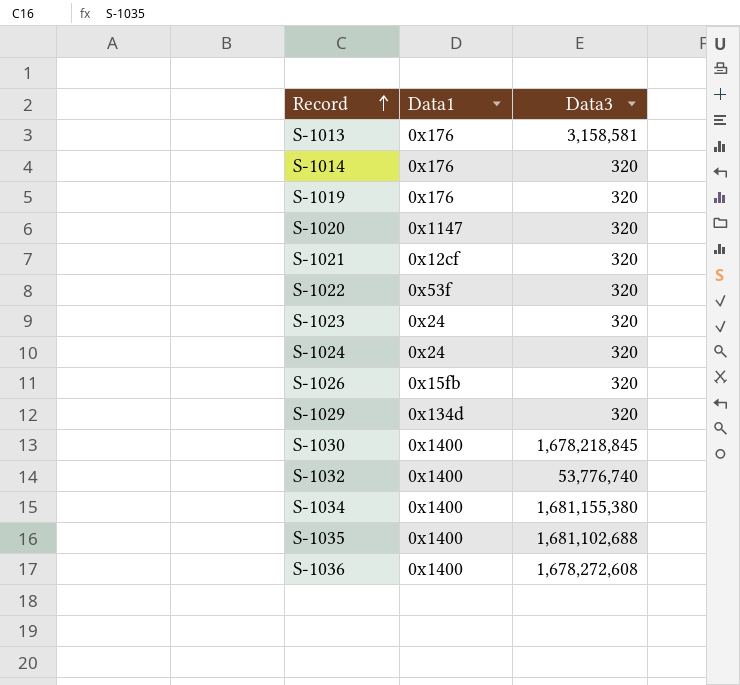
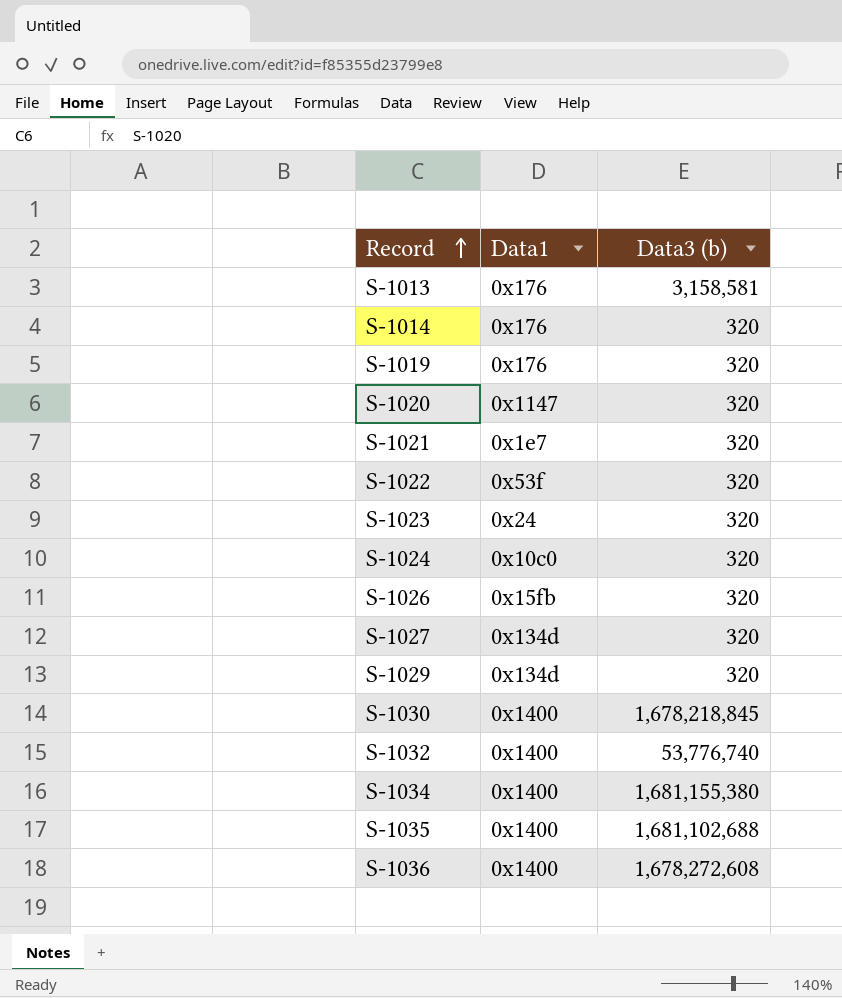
column name: Data3 -> Data3 (b)
S-1021 | Data1: 0x12cf -> 0x1e7
S-1024 | Data1: 0x24 -> 0x10c0
row S-1027: none -> 0x134d | 320

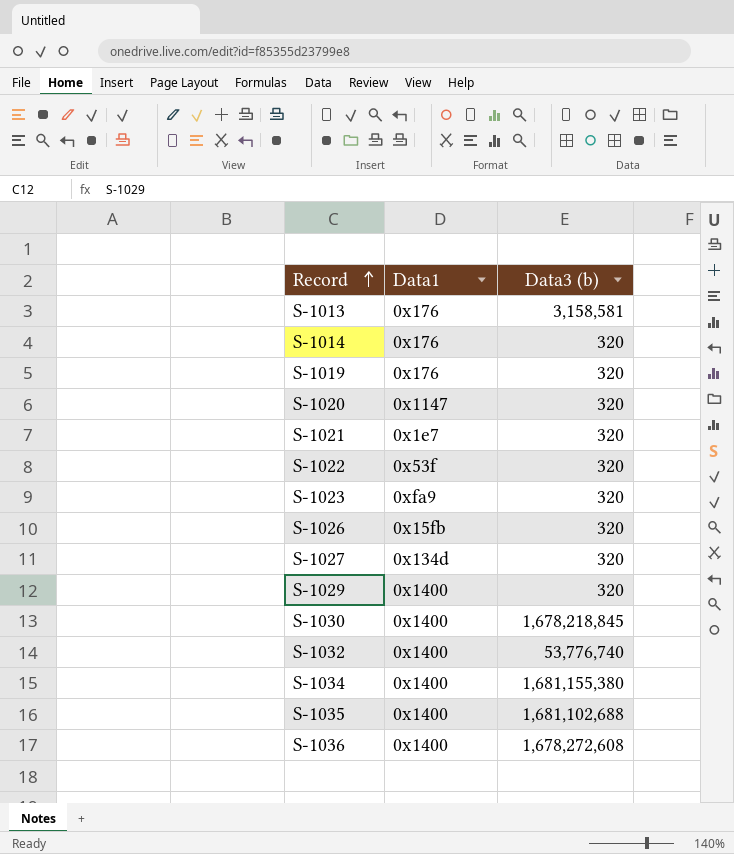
row S-1024: 0x10c0 | 320 -> none
S-1023 | Data1: 0x24 -> 0xfa9
S-1029 | Data1: 0x134d -> 0x1400

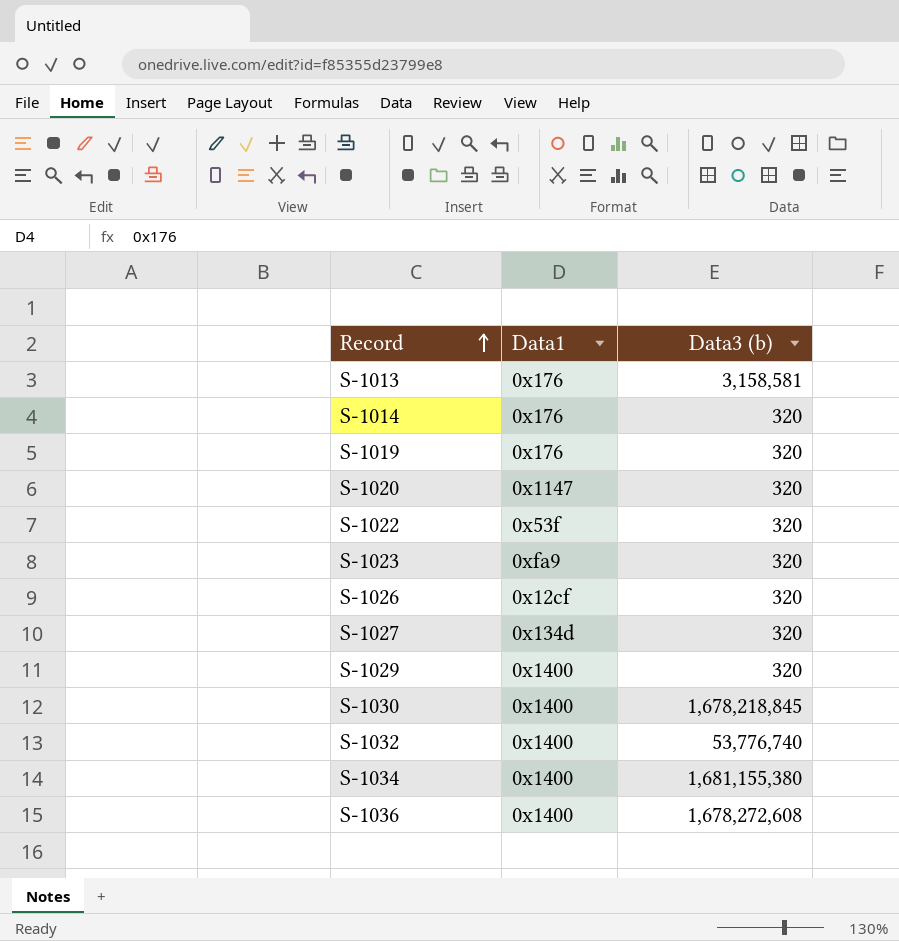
row S-1021: 0x1e7 | 320 -> none
row S-1035: 0x1400 | 1,681,102,688 -> none
S-1026 | Data1: 0x15fb -> 0x12cf

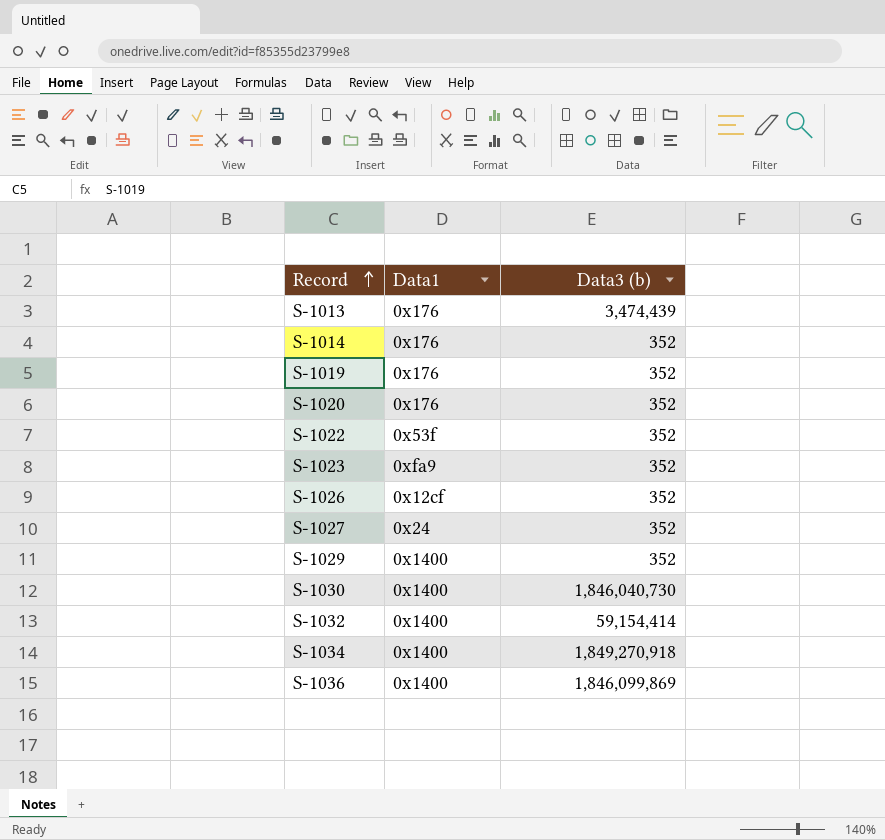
S-1013 | Data3 (b): 3,158,581 -> 3,474,439
S-1014 | Data3 (b): 320 -> 352
S-1019 | Data3 (b): 320 -> 352
S-1020 | Data1: 0x1147 -> 0x176
S-1020 | Data3 (b): 320 -> 352
S-1022 | Data3 (b): 320 -> 352
S-1023 | Data3 (b): 320 -> 352
S-1026 | Data3 (b): 320 -> 352
S-1027 | Data1: 0x134d -> 0x24
S-1027 | Data3 (b): 320 -> 352
S-1029 | Data3 (b): 320 -> 352
S-1030 | Data3 (b): 1,678,218,845 -> 1,846,040,730
S-1032 | Data3 (b): 53,776,740 -> 59,154,414
S-1034 | Data3 (b): 1,681,155,380 -> 1,849,270,918
S-1036 | Data3 (b): 1,678,272,608 -> 1,846,099,869

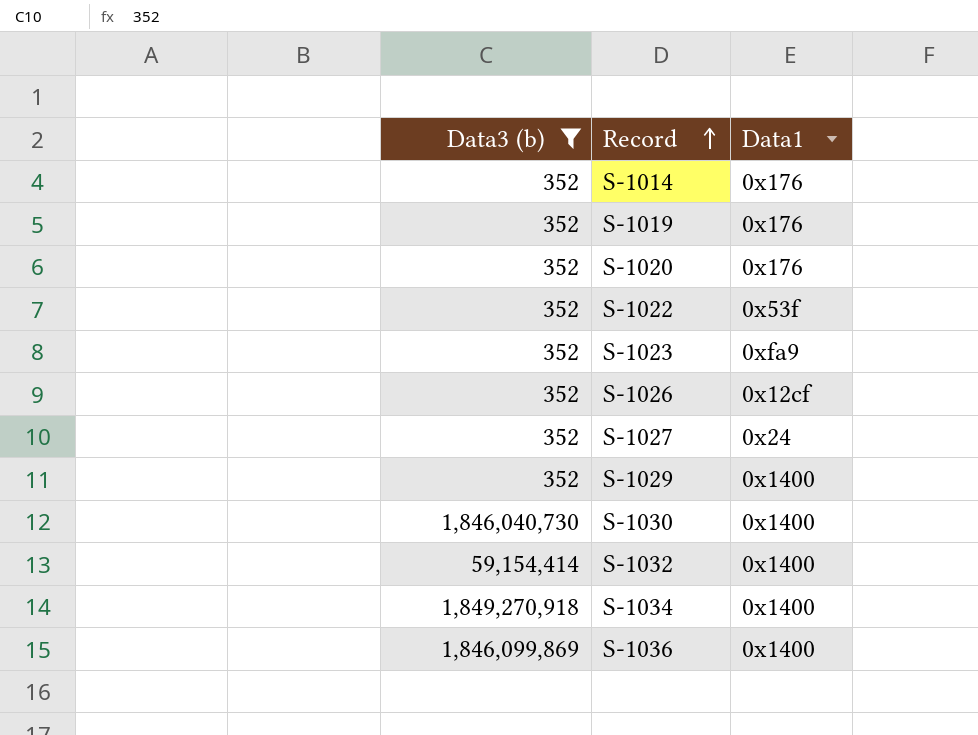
filter: none -> Data3 (b) != 3,474,439
column Data3 (b) | position: 3 -> 1

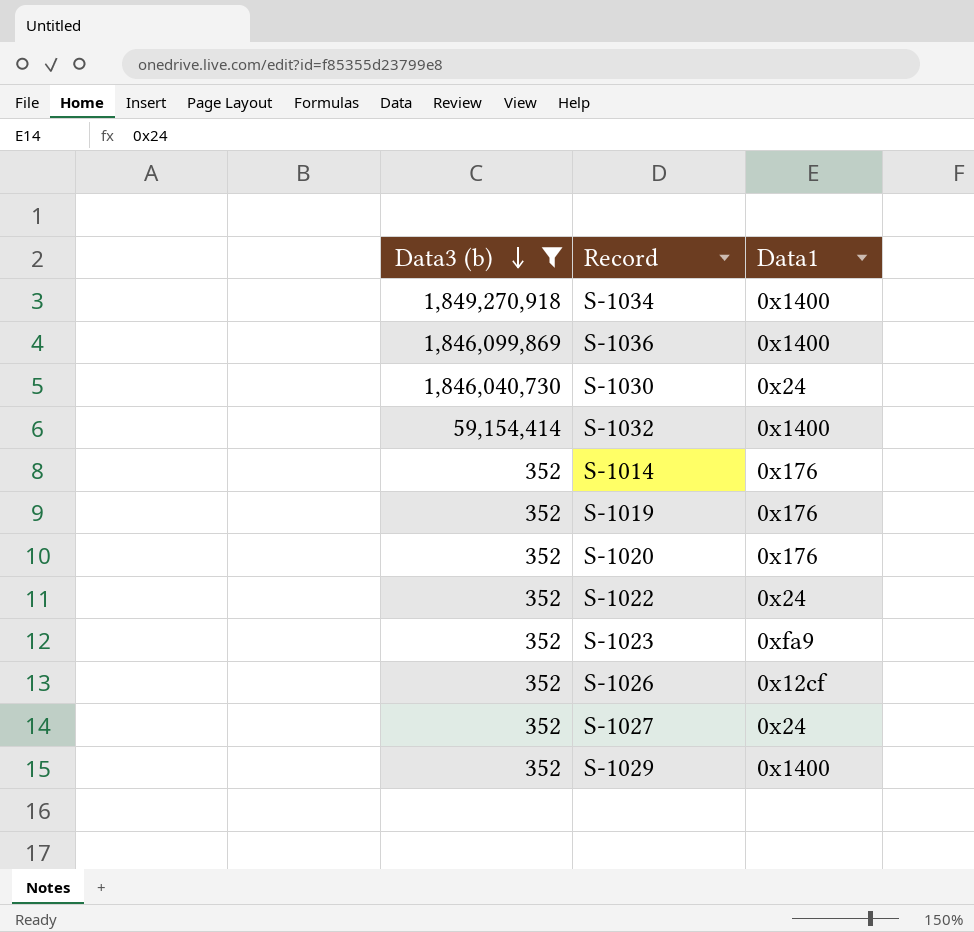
row order: Record ascending -> Data3 (b) descending
S-1030 | Data1: 0x1400 -> 0x24
S-1022 | Data1: 0x53f -> 0x24

